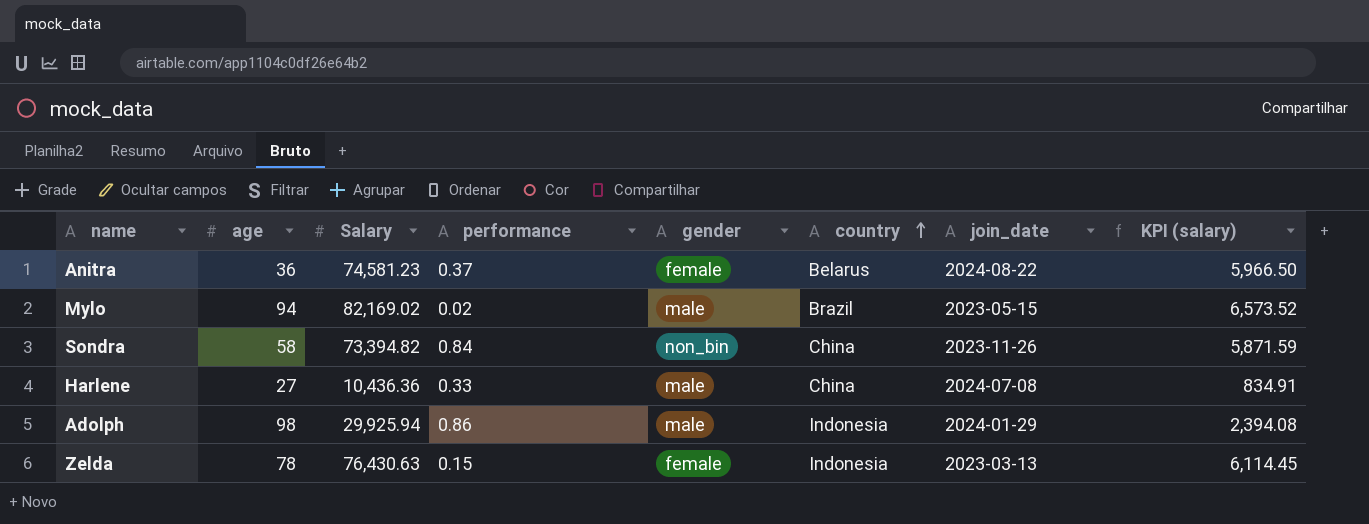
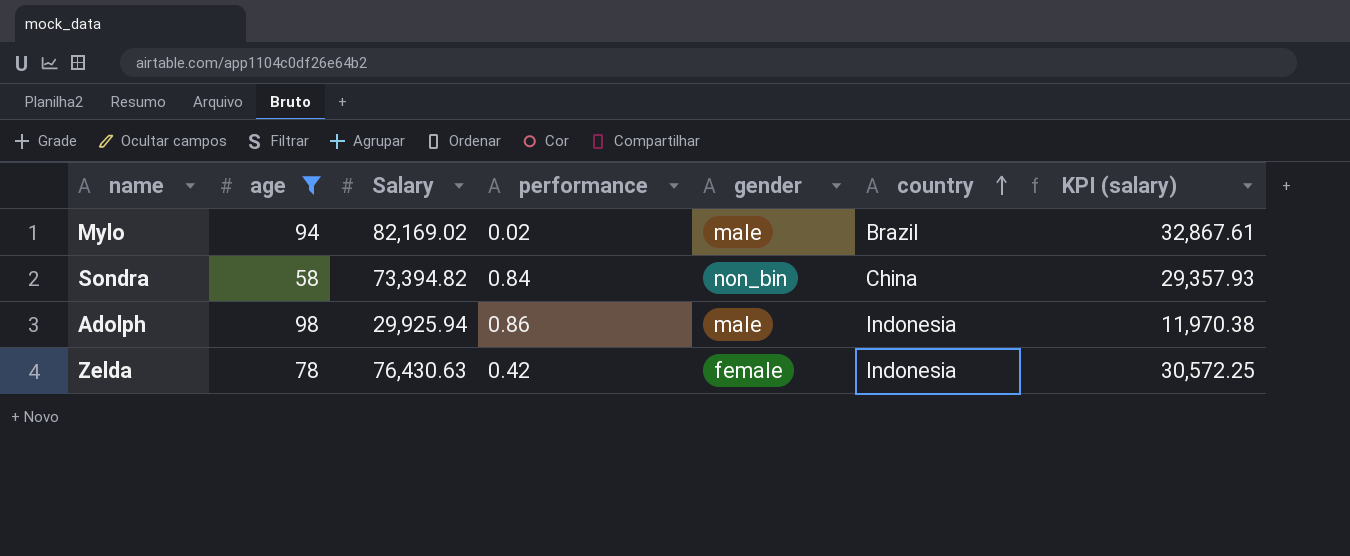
filter: none -> age >= 58
column join_date | position: 7 -> none
column KPI (salary) | formula: [Salary] * 0.08 -> [Salary] * 0.4
Zelda | performance: 0.15 -> 0.42

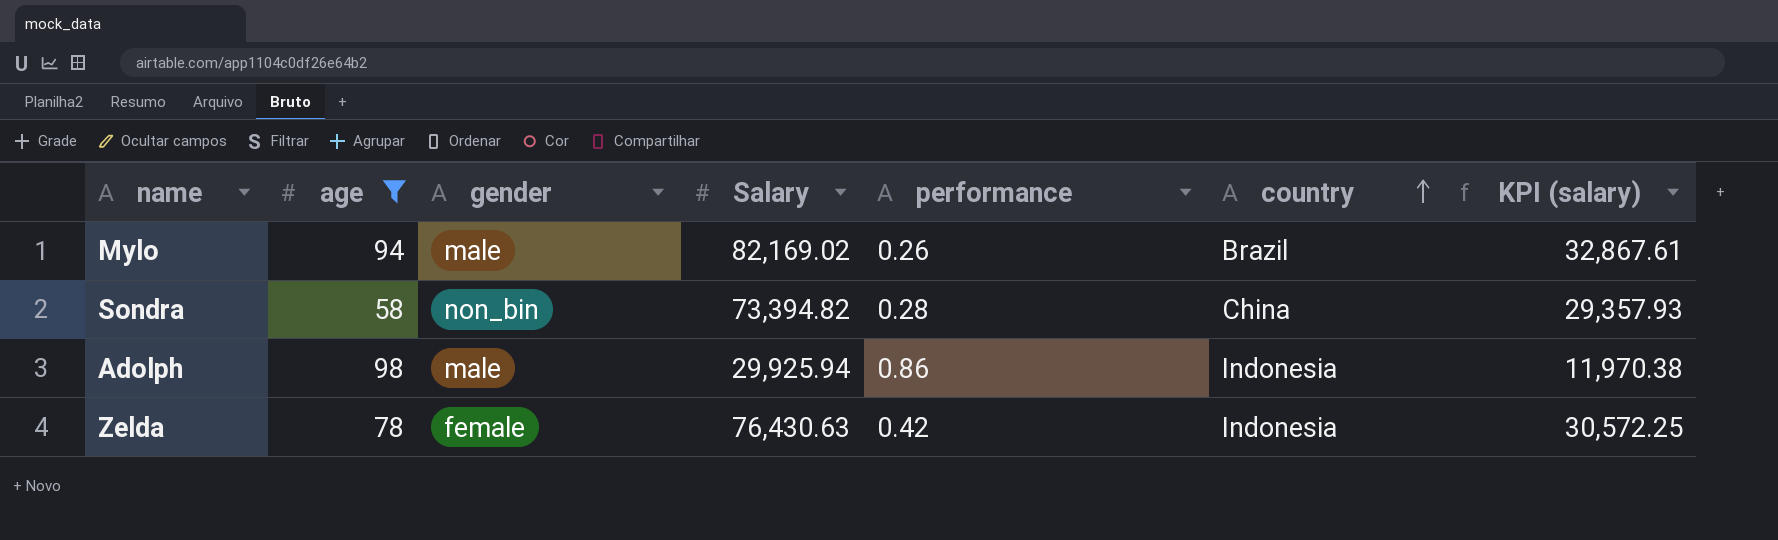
column gender | position: 5 -> 3
Mylo | performance: 0.02 -> 0.26
Sondra | performance: 0.84 -> 0.28

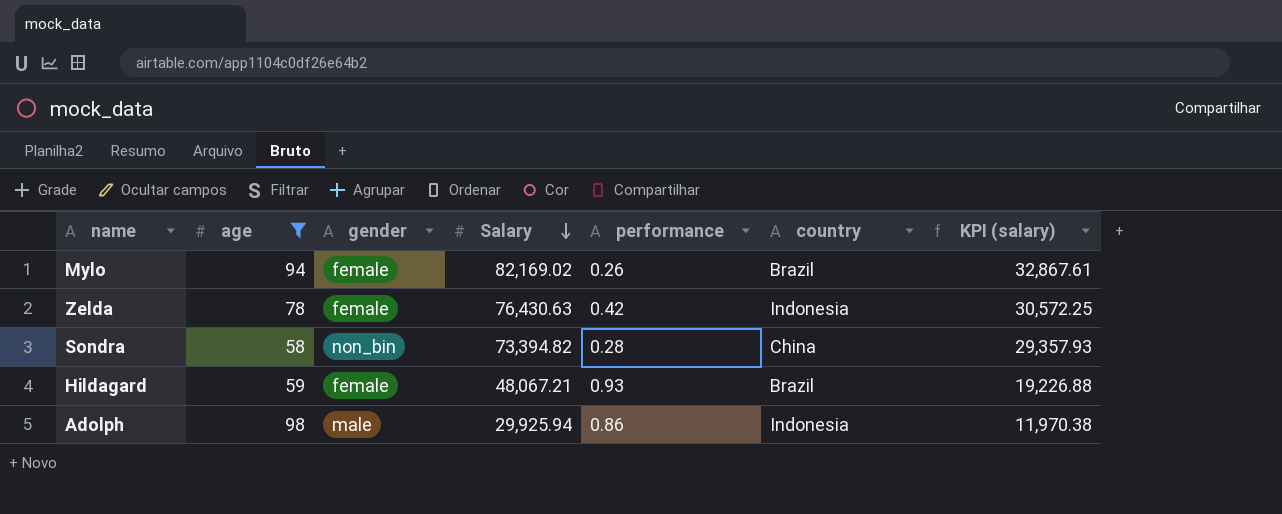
row order: country ascending -> Salary descending
Mylo | gender: male -> female
row Hildagard: none -> 59 | female | 48,067.21 | 0.93 | Brazil | 19,226.88

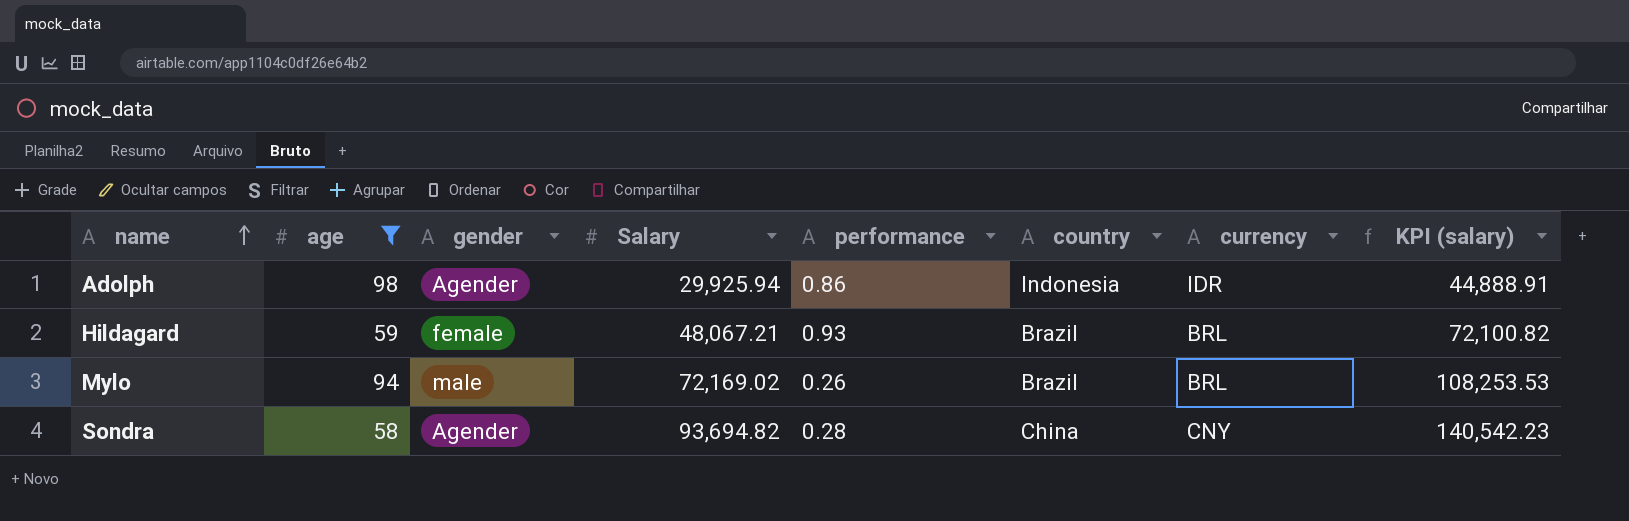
row order: Salary descending -> name ascending
column currency | position: none -> 7
column KPI (salary) | formula: [Salary] * 0.4 -> [Salary] * 1.5
row Zelda: 78 | female | 76,430.63 | 0.42 | Indonesia | 30,572.25 -> none
Adolph | gender: male -> Agender
Mylo | gender: female -> male
Mylo | Salary: 82,169.02 -> 72,169.02
Sondra | gender: non_bin -> Agender
Sondra | Salary: 73,394.82 -> 93,694.82

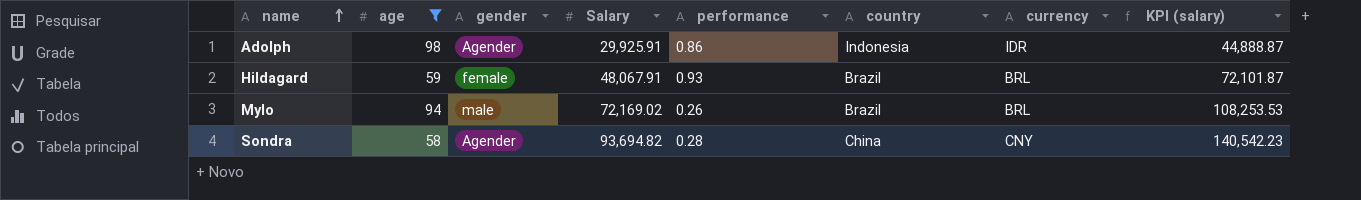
Adolph | Salary: 29,925.94 -> 29,925.91
Adolph | KPI (salary): 44,888.91 -> 44,888.87
Hildagard | Salary: 48,067.21 -> 48,067.91
Hildagard | KPI (salary): 72,100.82 -> 72,101.87

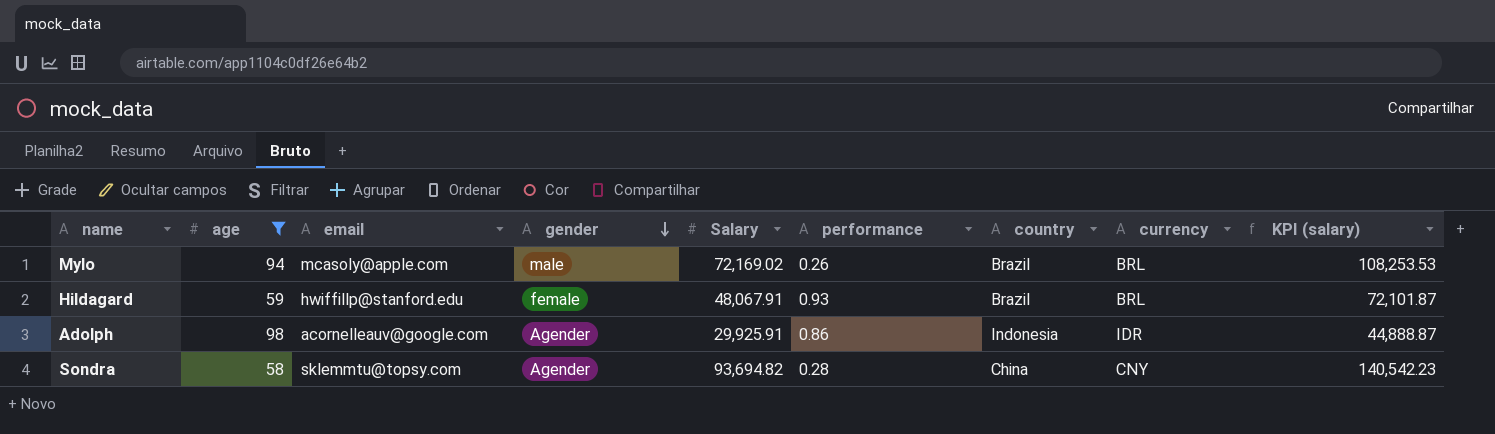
row order: name ascending -> gender descending
column email | position: none -> 3

